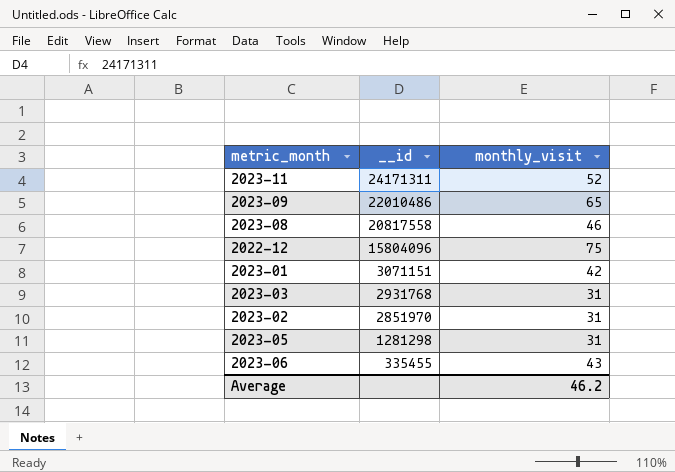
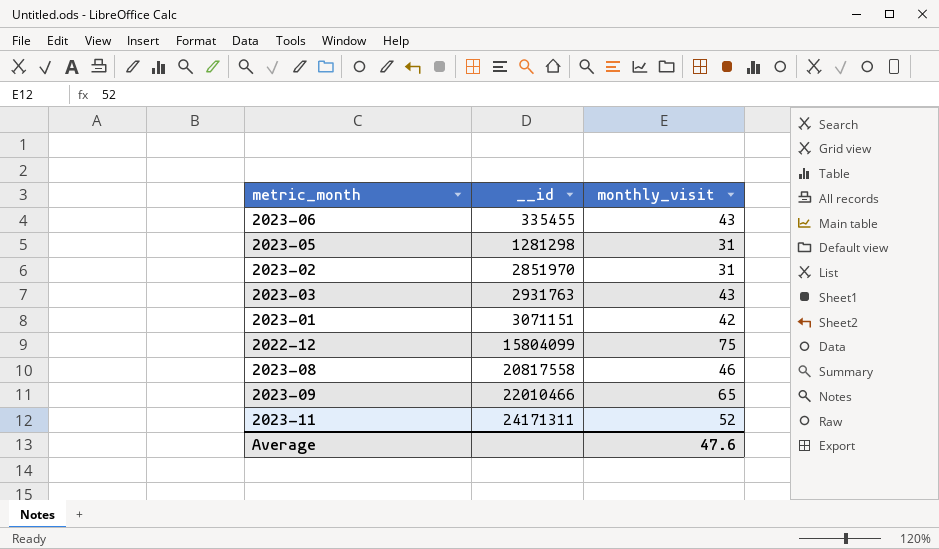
row order: __id descending -> __id ascending
2023-03 | __id: 2931768 -> 2931763
2023-03 | monthly_visit: 31 -> 43
2022-12 | __id: 15804096 -> 15804099
2023-09 | __id: 22010486 -> 22010466
Average | monthly_visit: 46.2 -> 47.6

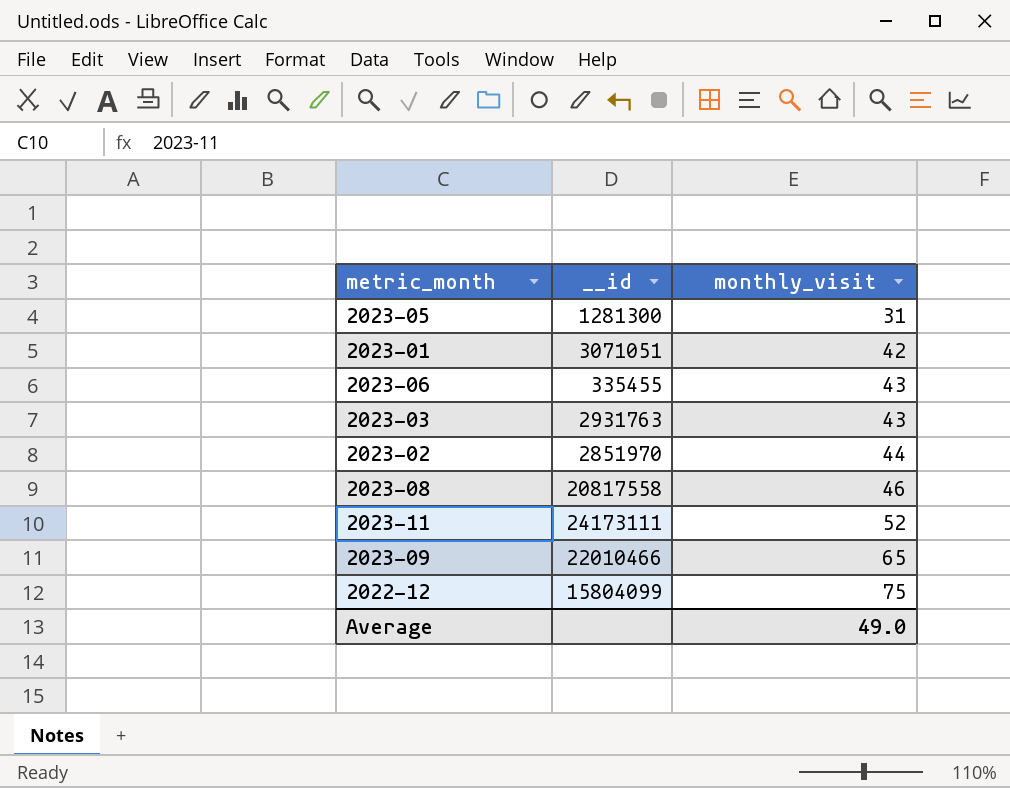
row order: __id ascending -> monthly_visit ascending
2023-05 | __id: 1281298 -> 1281300
2023-01 | __id: 3071151 -> 3071051
2023-02 | monthly_visit: 31 -> 44
2023-11 | __id: 24171311 -> 24173111
Average | monthly_visit: 47.6 -> 49.0

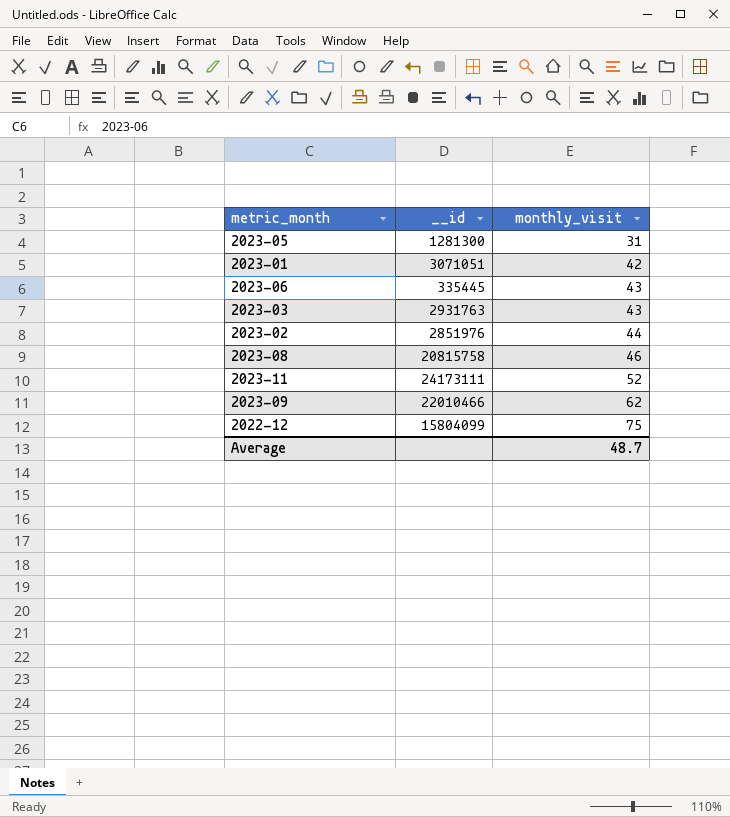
2023-06 | __id: 335455 -> 335445
2023-02 | __id: 2851970 -> 2851976
2023-08 | __id: 20817558 -> 20815758
2023-09 | monthly_visit: 65 -> 62
Average | monthly_visit: 49.0 -> 48.7

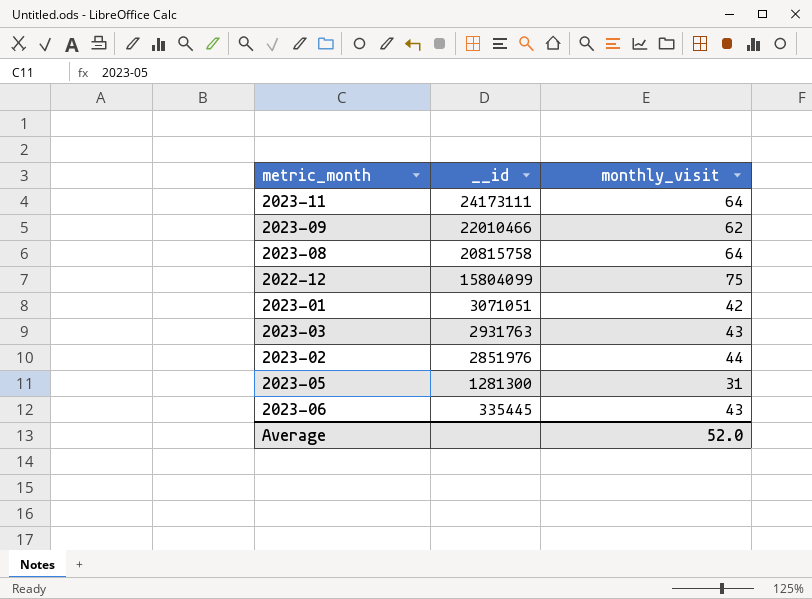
row order: monthly_visit ascending -> __id descending
2023-11 | monthly_visit: 52 -> 64
2023-08 | monthly_visit: 46 -> 64
Average | monthly_visit: 48.7 -> 52.0

